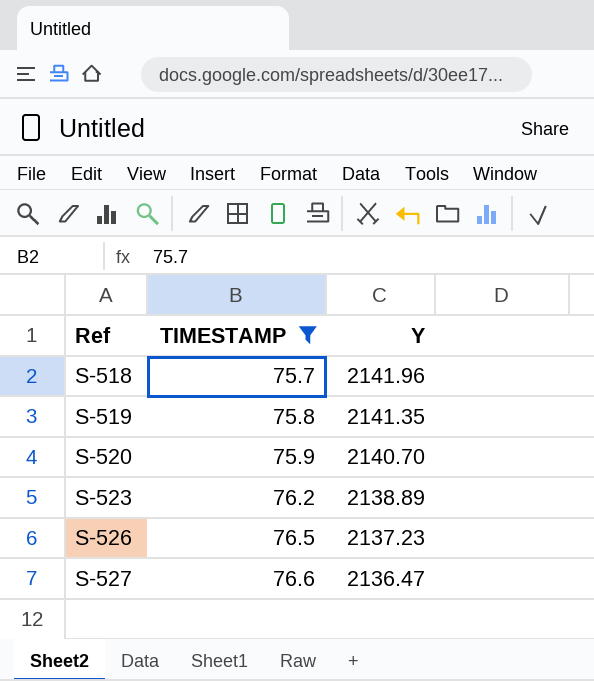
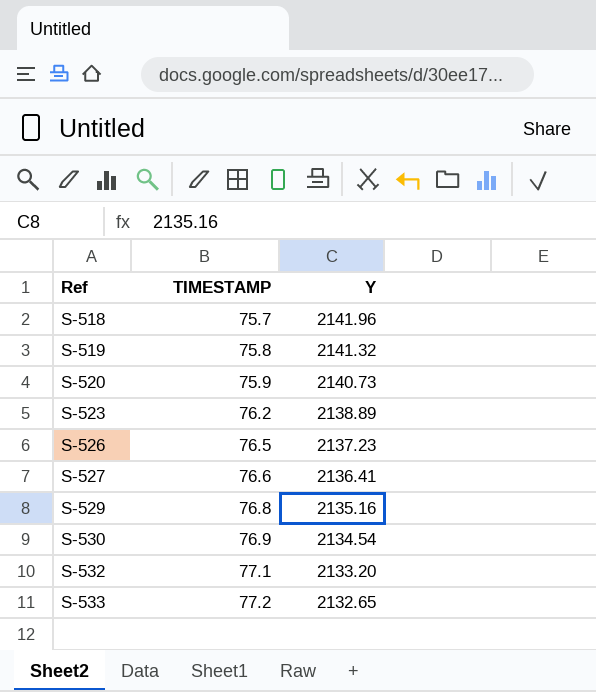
filter: TIMESTAMP <= 76.6 -> none
S-519 | Y: 2141.35 -> 2141.32
S-520 | Y: 2140.70 -> 2140.73
S-527 | Y: 2136.47 -> 2136.41

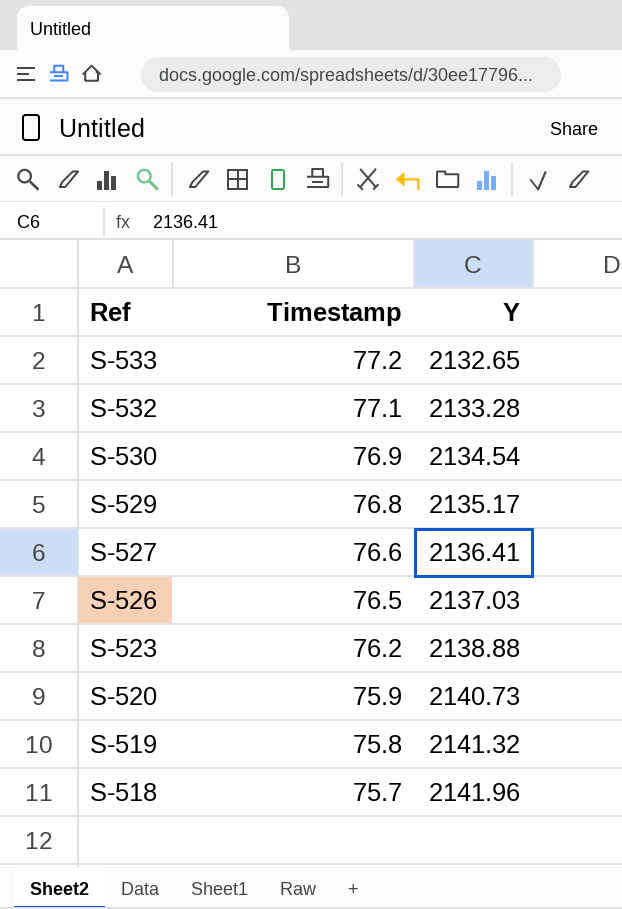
row order: Ref ascending -> Ref descending
column name: TIMESTAMP -> Timestamp
S-532 | Y: 2133.20 -> 2133.28
S-529 | Y: 2135.16 -> 2135.17
S-526 | Y: 2137.23 -> 2137.03
S-523 | Y: 2138.89 -> 2138.88

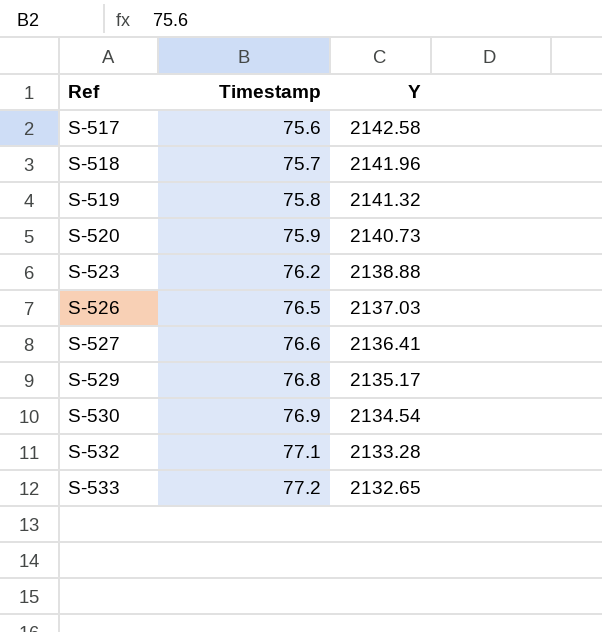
row order: Ref descending -> Ref ascending
row S-517: none -> 75.6 | 2142.58

